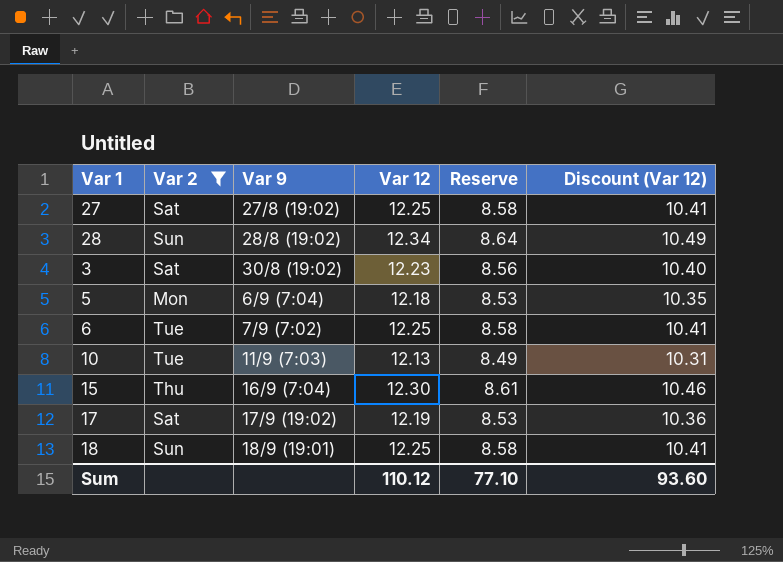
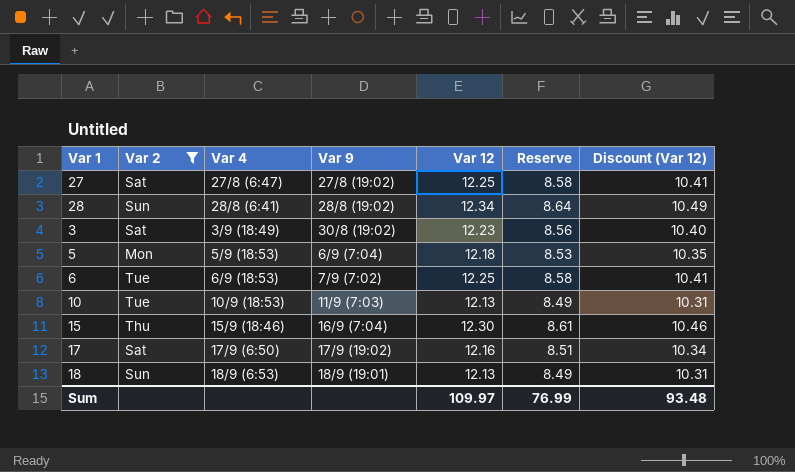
column Var 4 | position: none -> 3
17 | Var 12: 12.19 -> 12.16
17 | Reserve: 8.53 -> 8.51
17 | Discount (Var 12): 10.36 -> 10.34
18 | Var 12: 12.25 -> 12.13
18 | Reserve: 8.58 -> 8.49
18 | Discount (Var 12): 10.41 -> 10.31
Sum | Var 12: 110.12 -> 109.97
Sum | Reserve: 77.10 -> 76.99
Sum | Discount (Var 12): 93.60 -> 93.48

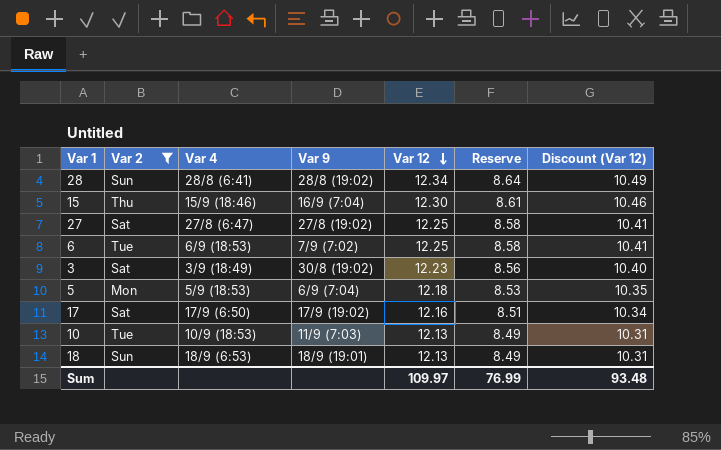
row order: none -> Var 12 descending

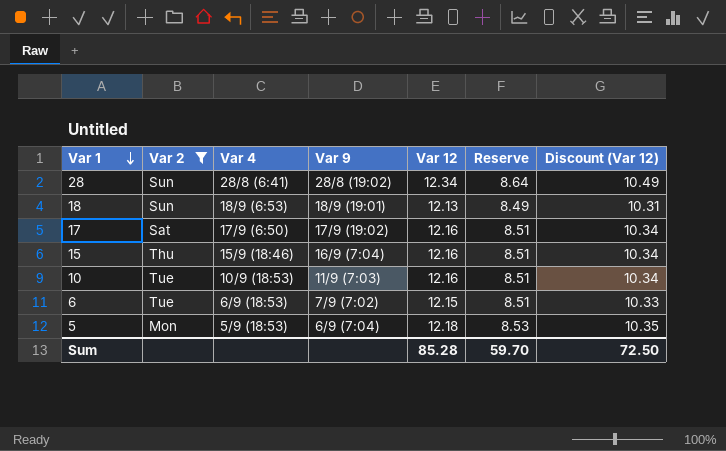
row order: Var 12 descending -> Var 1 descending
row 27: Sat | 27/8 (6:47) | 27/8 (19:02) | 12.25 | 8.58 | 10.41 -> none
row 3: Sat | 3/9 (18:49) | 30/8 (19:02) | 12.23 | 8.56 | 10.40 -> none
15 | Var 12: 12.30 -> 12.16
15 | Reserve: 8.61 -> 8.51
15 | Discount (Var 12): 10.46 -> 10.34
10 | Var 12: 12.13 -> 12.16
10 | Reserve: 8.49 -> 8.51
10 | Discount (Var 12): 10.31 -> 10.34
6 | Var 12: 12.25 -> 12.15
6 | Reserve: 8.58 -> 8.51
6 | Discount (Var 12): 10.41 -> 10.33
Sum | Var 12: 109.97 -> 85.28
Sum | Reserve: 76.99 -> 59.70
Sum | Discount (Var 12): 93.48 -> 72.50

